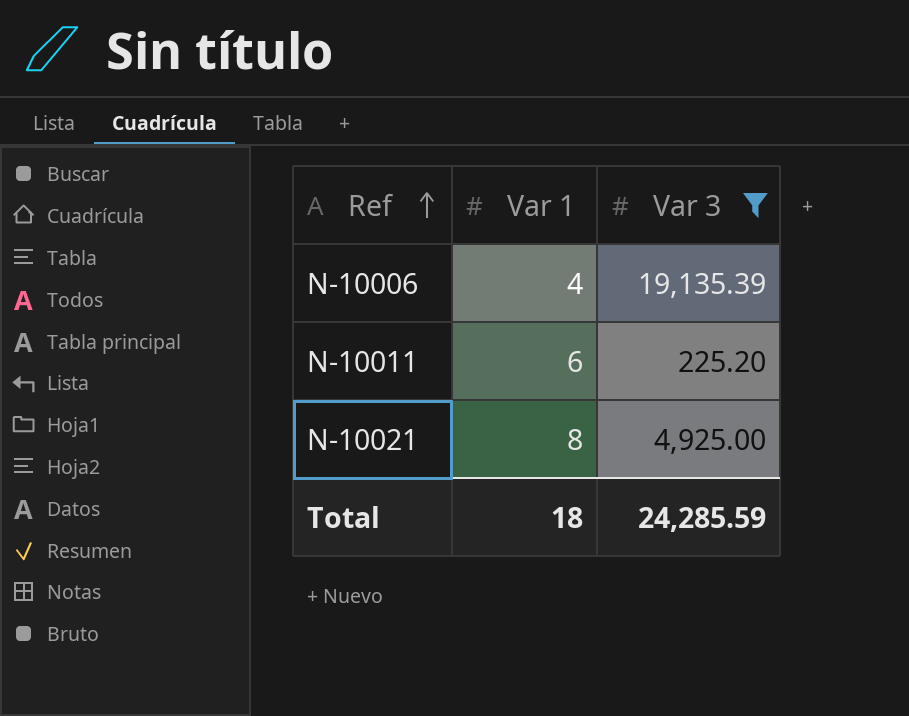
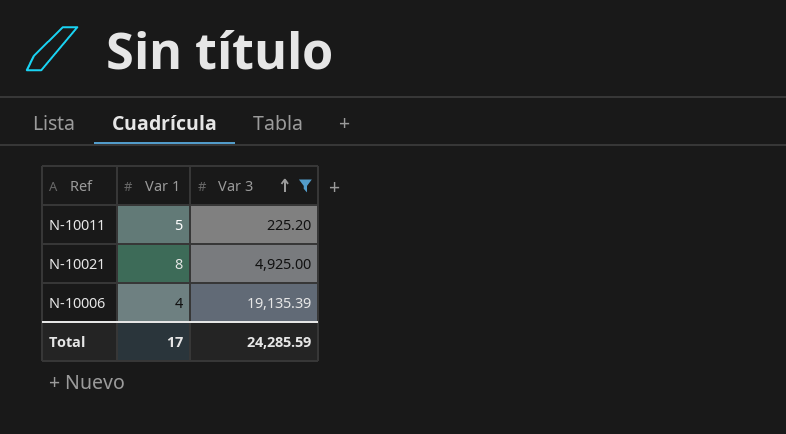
row order: Ref ascending -> Var 3 ascending
N-10011 | Var 1: 6 -> 5
Total | Var 1: 18 -> 17

